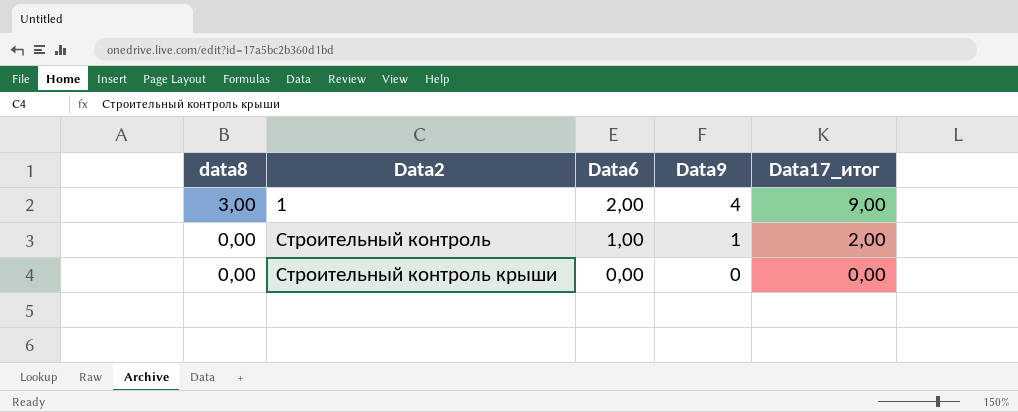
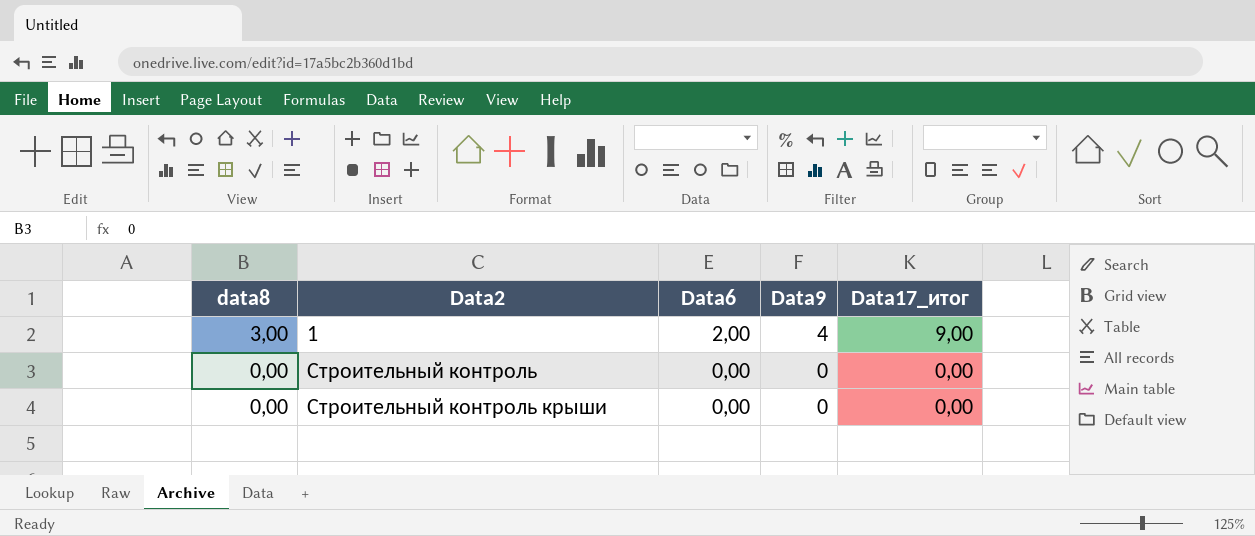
Строительный контроль | Data6: 1,00 -> 0,00
Строительный контроль | Data9: 1 -> 0
Строительный контроль | Data17_итог: 2,00 -> 0,00

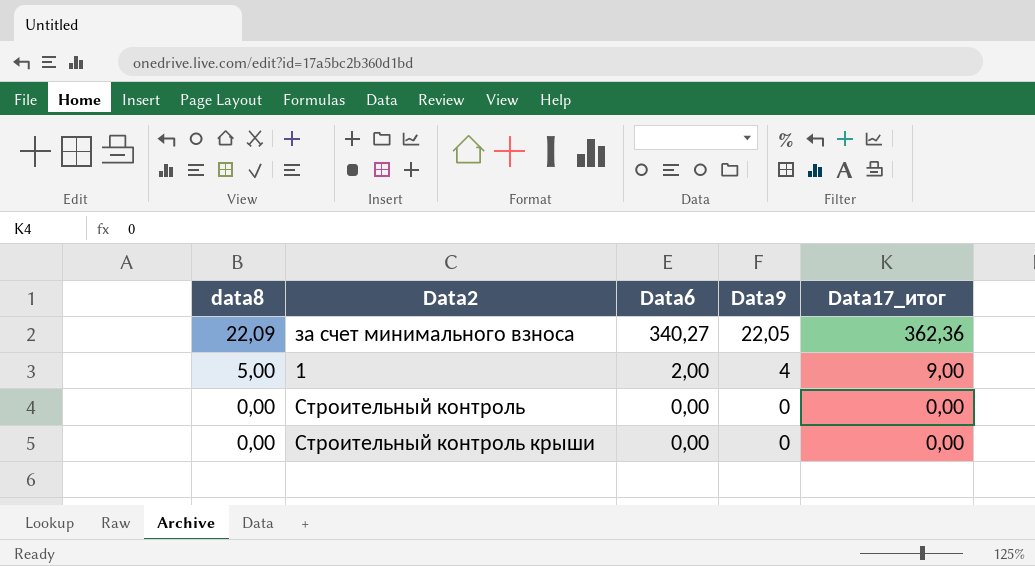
row за счет минимального взноса: none -> 22,09 | 340,27 | 22,05 | 362,36
1 | data8: 3,00 -> 5,00

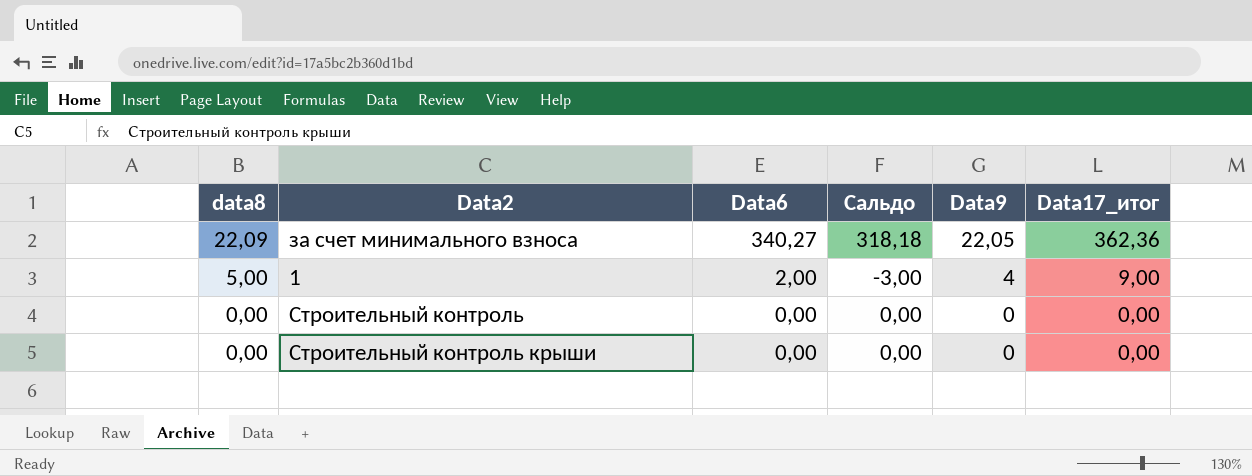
column Сальдо | formula: none -> [Data6] - [data8]

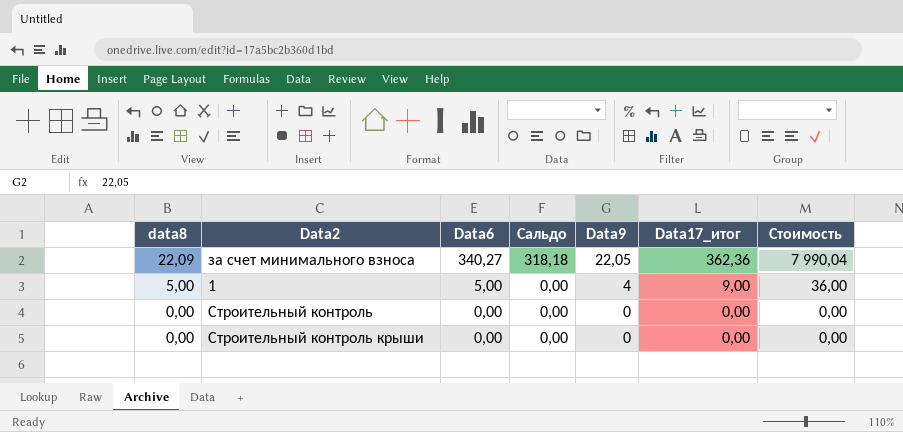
column Стоимость | formula: none -> [Data9] * [Data17_итог]
1 | Data6: 2,00 -> 5,00
1 | Сальдо: -3,00 -> 0,00

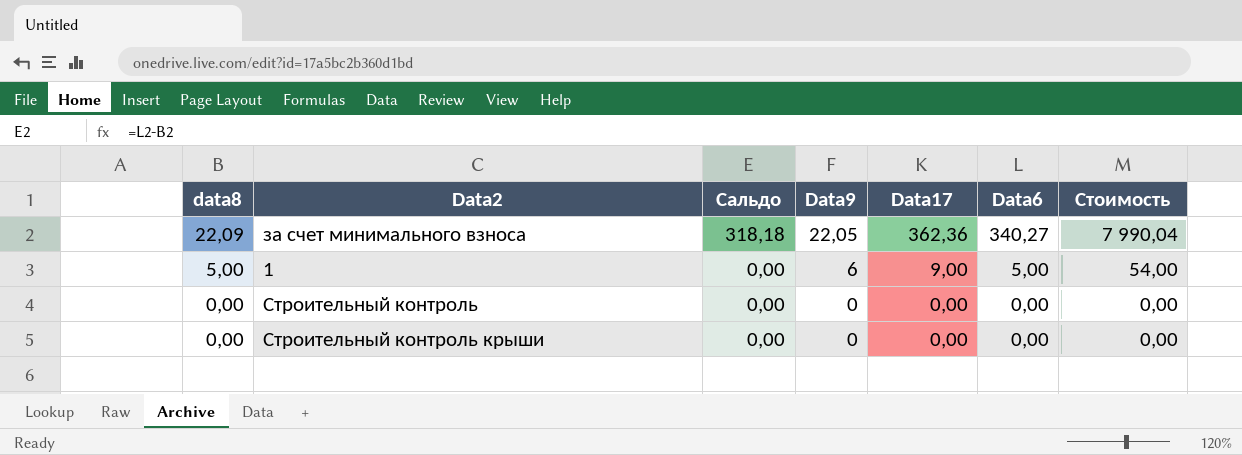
column name: Data17_итог -> Data17
column Data6 | position: 3 -> 6
1 | Data9: 4 -> 6
1 | Стоимость: 36,00 -> 54,00

